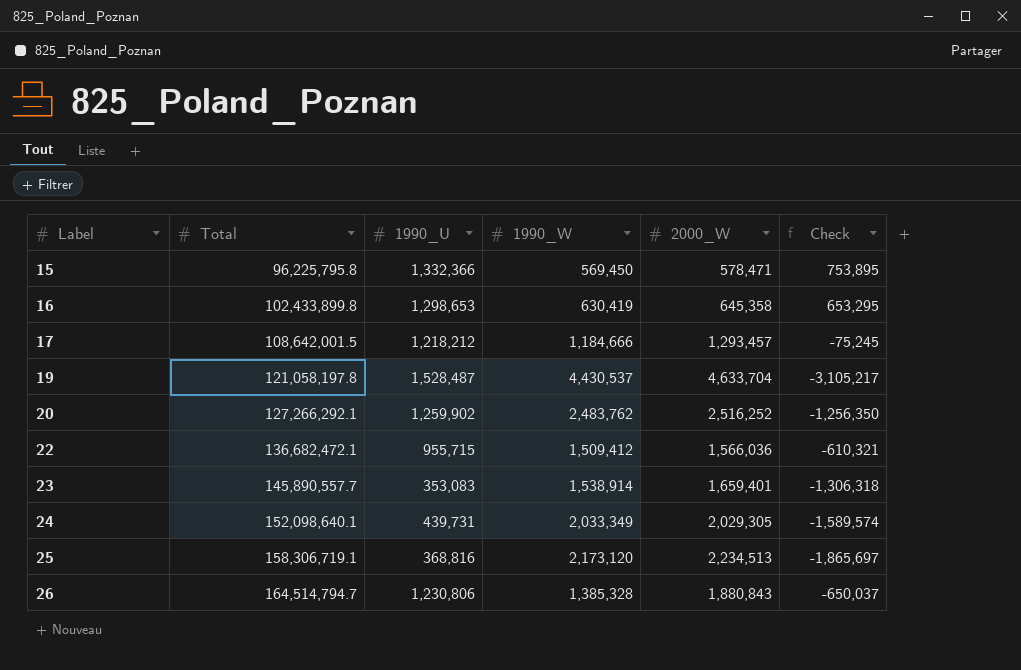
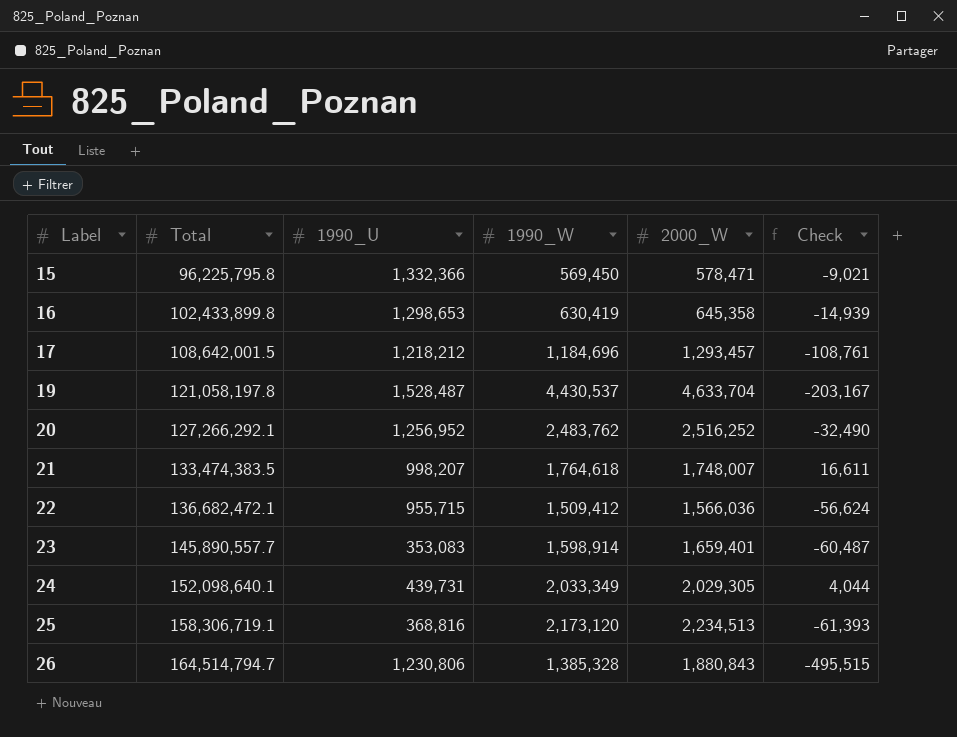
column Check | formula: [1990_U] - [2000_W] -> [1990_W] - [2000_W]
17 | 1990_W: 1,184,666 -> 1,184,696
20 | 1990_U: 1,259,902 -> 1,256,952
row 21: none -> 133,474,383.5 | 998,207 | 1,764,618 | 1,748,007 | 16,611
23 | 1990_W: 1,538,914 -> 1,598,914

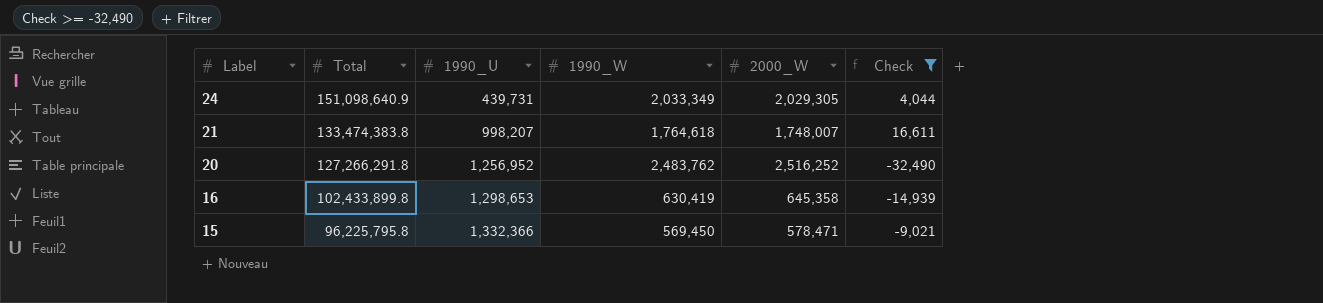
filter: none -> Check >= -32,490
row order: Label ascending -> Label descending
24 | Total: 152,098,640.1 -> 151,098,640.9
21 | Total: 133,474,383.5 -> 133,474,383.8
20 | Total: 127,266,292.1 -> 127,266,291.8

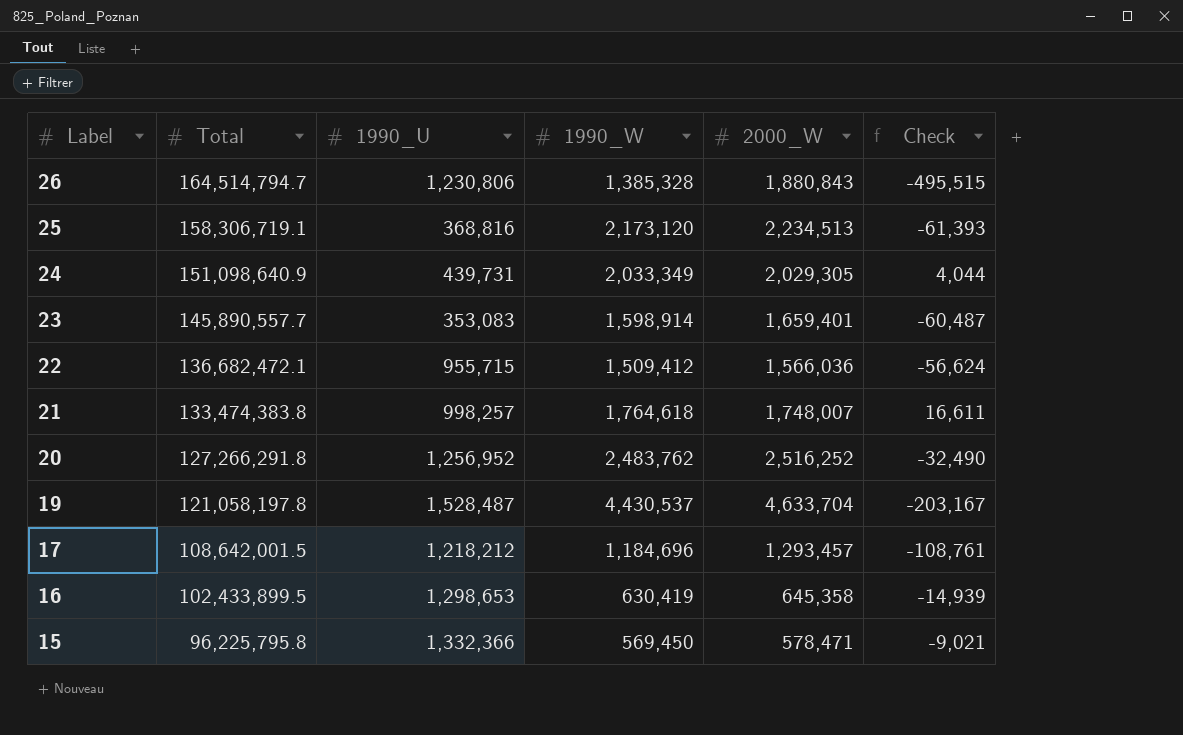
filter: Check >= -32,490 -> none
21 | 1990_U: 998,207 -> 998,257
16 | Total: 102,433,899.8 -> 102,433,899.5

